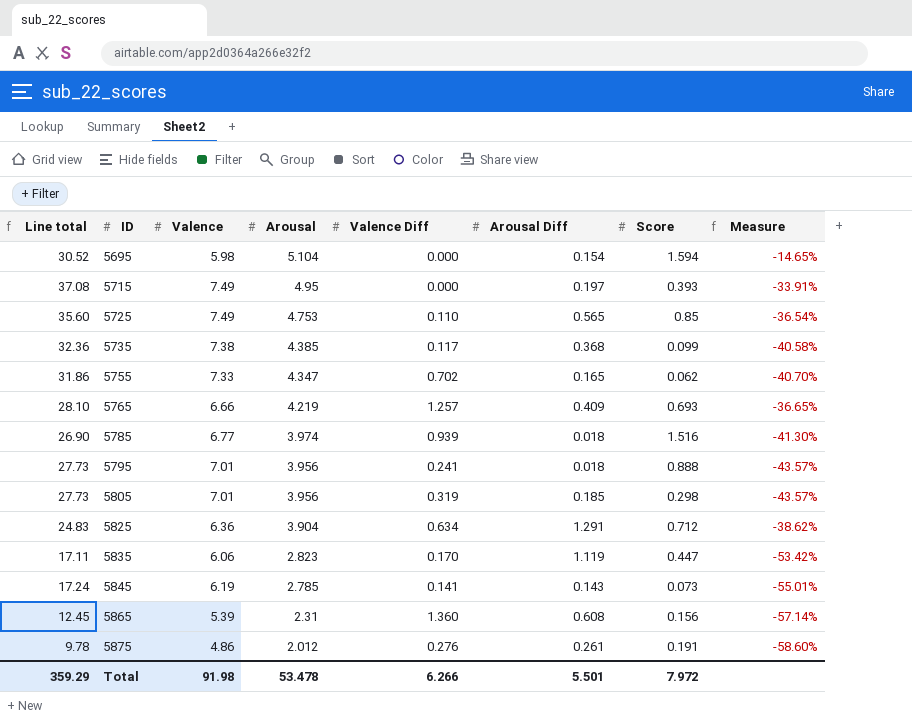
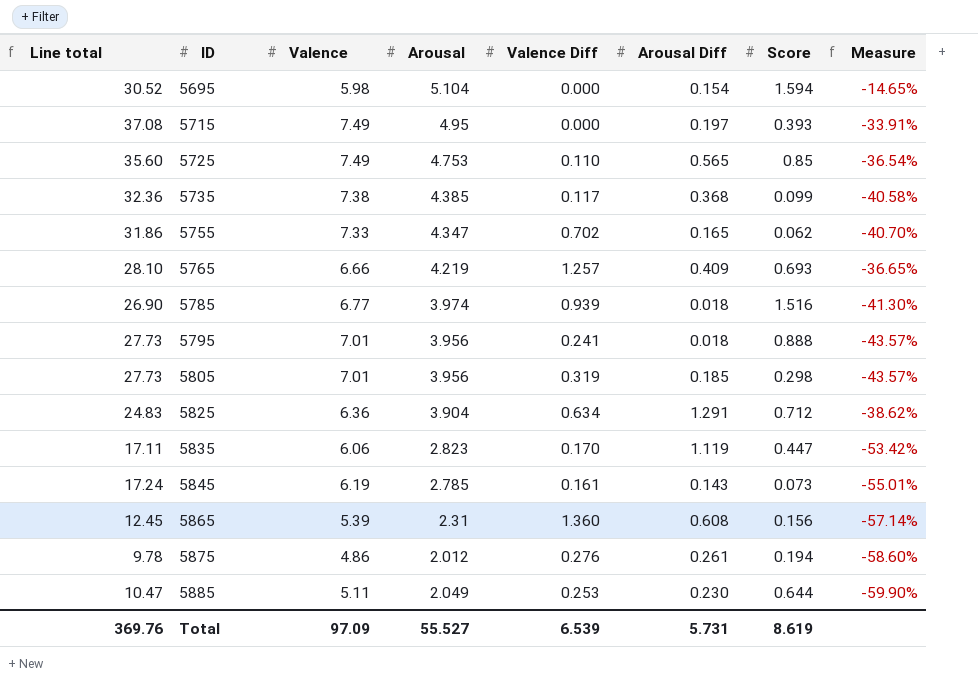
5845 | Valence Diff: 0.141 -> 0.161
5875 | Score: 0.191 -> 0.194
row 5885: none -> 10.47 | 5.11 | 2.049 | 0.253 | 0.230 | 0.644 | -59.90%
Total | Line total: 359.29 -> 369.76
Total | Valence: 91.98 -> 97.09
Total | Arousal: 53.478 -> 55.527
Total | Valence Diff: 6.266 -> 6.539
Total | Arousal Diff: 5.501 -> 5.731
Total | Score: 7.972 -> 8.619

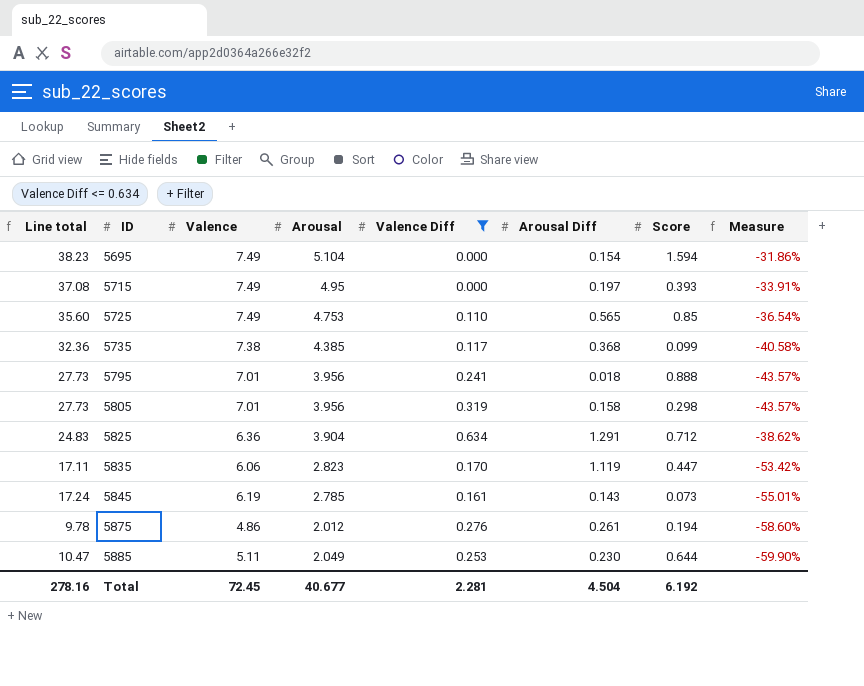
filter: none -> Valence Diff <= 0.634
5695 | Line total: 30.52 -> 38.23
5695 | Valence: 5.98 -> 7.49
5695 | Measure: -14.65% -> -31.86%
5805 | Arousal Diff: 0.185 -> 0.158
Total | Line total: 369.76 -> 278.16
Total | Valence: 97.09 -> 72.45
Total | Arousal: 55.527 -> 40.677
Total | Valence Diff: 6.539 -> 2.281
Total | Arousal Diff: 5.731 -> 4.504
Total | Score: 8.619 -> 6.192

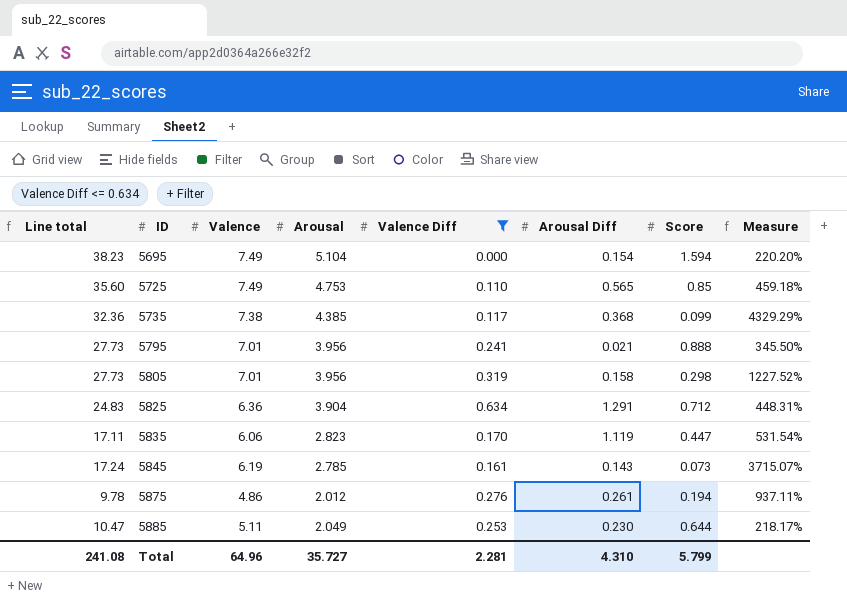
column Measure | formula: ([Arousal] - [Valence]) / [Valence] -> ([Arousal] - [Score]) / [Score]
row 5715: 37.08 | 7.49 | 4.95 | 0.000 | 0.197 | 0.393 | -33.91% -> none
5795 | Arousal Diff: 0.018 -> 0.021
Total | Line total: 278.16 -> 241.08
Total | Valence: 72.45 -> 64.96
Total | Arousal: 40.677 -> 35.727
Total | Arousal Diff: 4.504 -> 4.310
Total | Score: 6.192 -> 5.799

